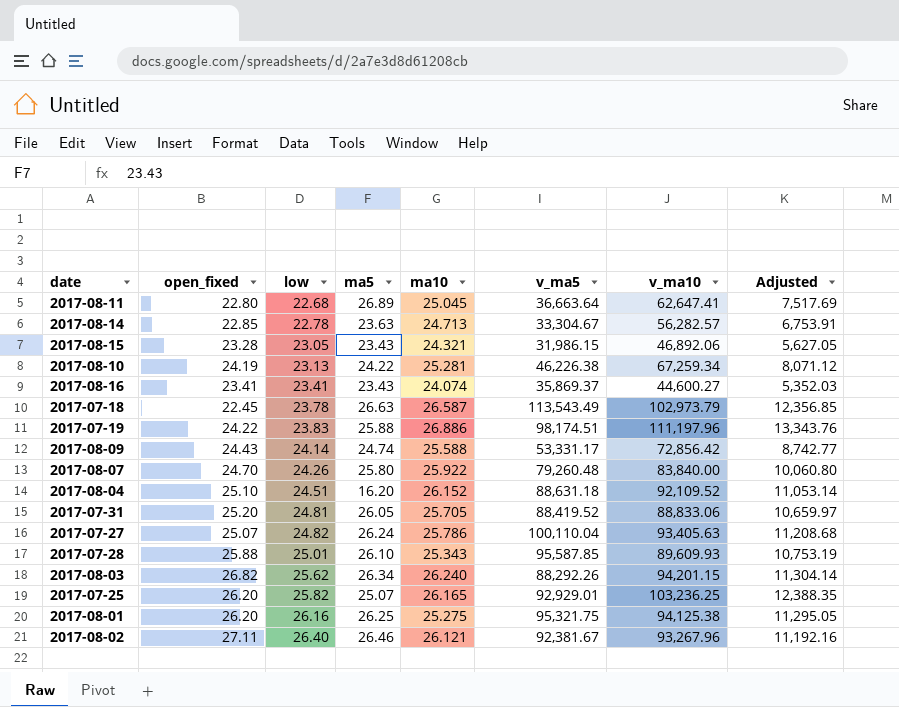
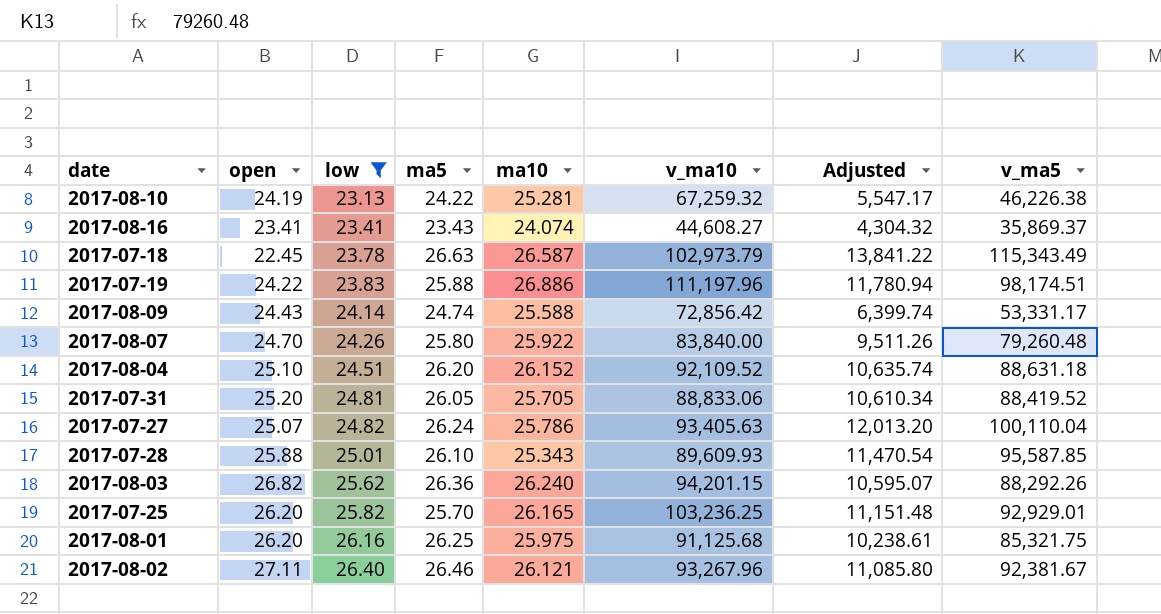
filter: none -> low >= 23.13
column name: open_fixed -> open
column Adjusted | formula: [v_ma10] * 0.12 -> [v_ma5] * 0.12
column v_ma5 | position: 6 -> 8
2017-08-10 | v_ma10: 67,259.34 -> 67,259.32
2017-08-16 | v_ma10: 44,600.27 -> 44,608.27
2017-07-18 | v_ma5: 113,543.49 -> 115,343.49
2017-08-04 | ma5: 16.20 -> 26.20
2017-08-03 | ma5: 26.34 -> 26.36
2017-07-25 | ma5: 25.07 -> 25.70
2017-08-01 | ma10: 25.275 -> 25.975
2017-08-01 | v_ma10: 94,125.38 -> 91,125.68
2017-08-01 | v_ma5: 95,321.75 -> 85,321.75

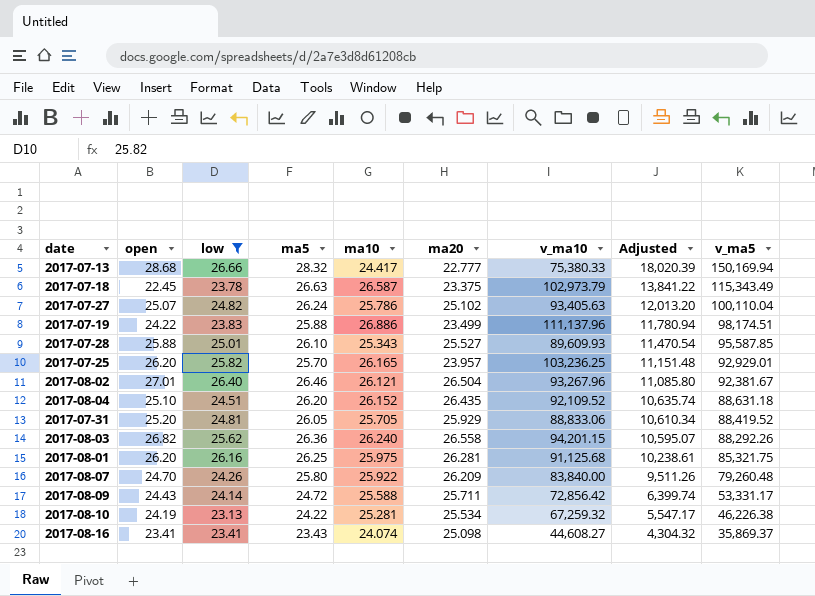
row order: low ascending -> Adjusted descending
column ma20 | position: none -> 6
row 2017-07-13: none -> 28.68 | 26.66 | 28.32 | 24.417 | 22.777 | 75,380.33 | 18,020.39 | 150,169.94
2017-07-19 | v_ma10: 111,197.96 -> 111,137.96
2017-08-02 | open: 27.11 -> 27.01
2017-08-09 | ma5: 24.74 -> 24.72

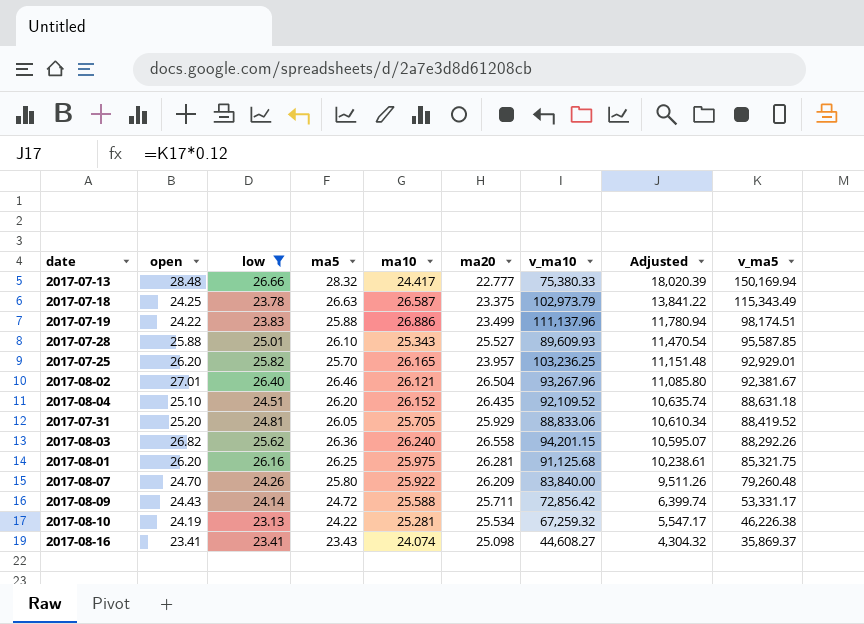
row 2017-07-27: 25.07 | 24.82 | 26.24 | 25.786 | 25.102 | 93,405.63 | 12,013.20 | 100,110.04 -> none
2017-07-13 | open: 28.68 -> 28.48
2017-07-18 | open: 22.45 -> 24.25

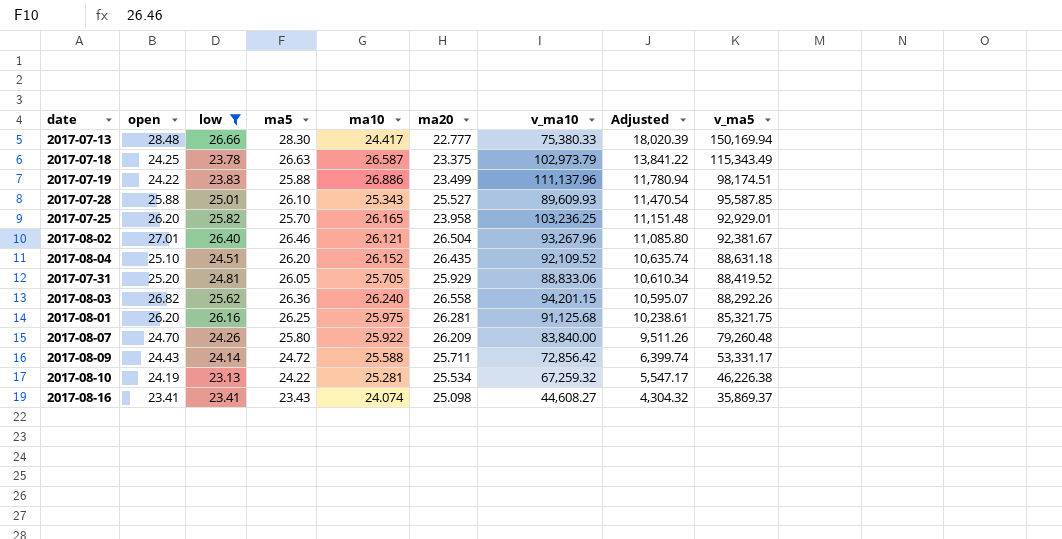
2017-07-13 | ma5: 28.32 -> 28.30
2017-07-25 | ma20: 23.957 -> 23.958

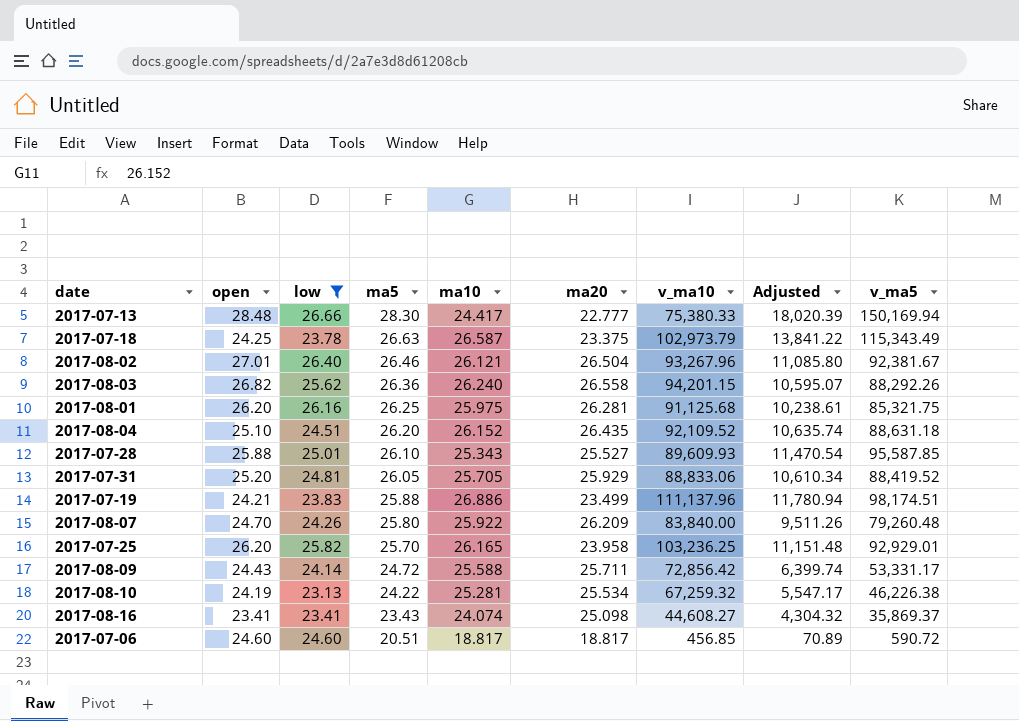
row order: Adjusted descending -> ma5 descending
2017-07-19 | open: 24.22 -> 24.21
row 2017-07-06: none -> 24.60 | 24.60 | 20.51 | 18.817 | 18.817 | 456.85 | 70.89 | 590.72

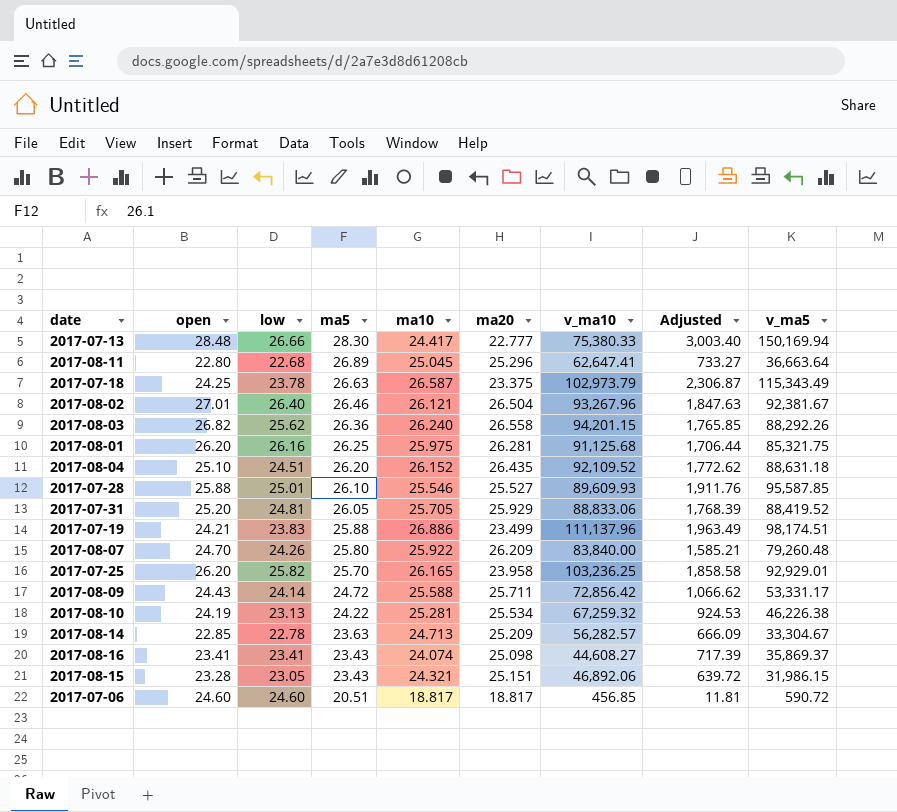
filter: low >= 23.13 -> none
column Adjusted | formula: [v_ma5] * 0.12 -> [v_ma5] * 0.02
2017-07-28 | ma10: 25.343 -> 25.546

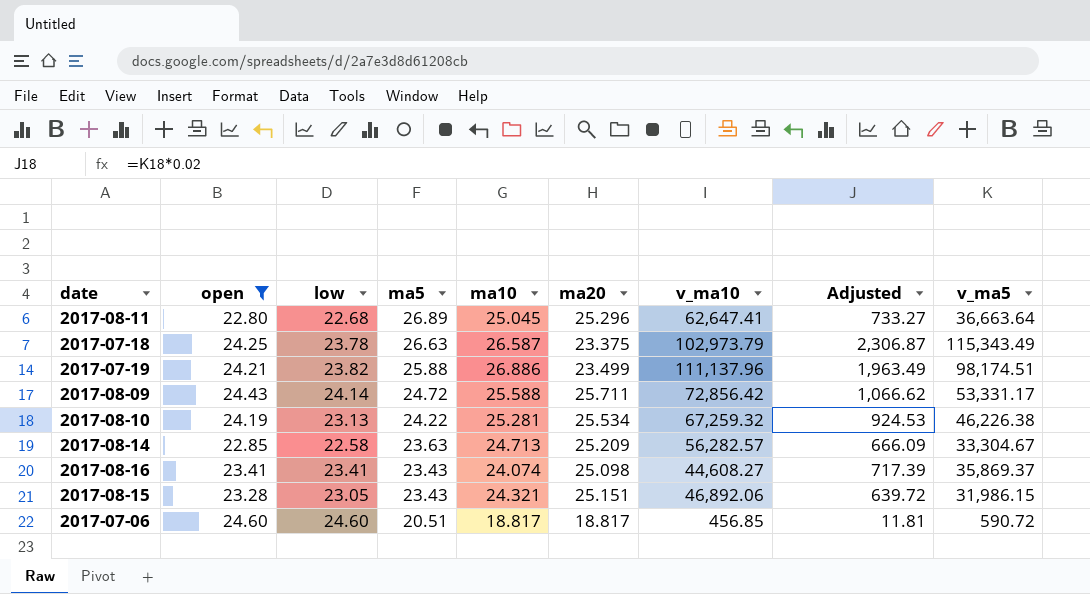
filter: none -> open <= 24.60
2017-07-19 | low: 23.83 -> 23.82
2017-08-14 | low: 22.78 -> 22.58

